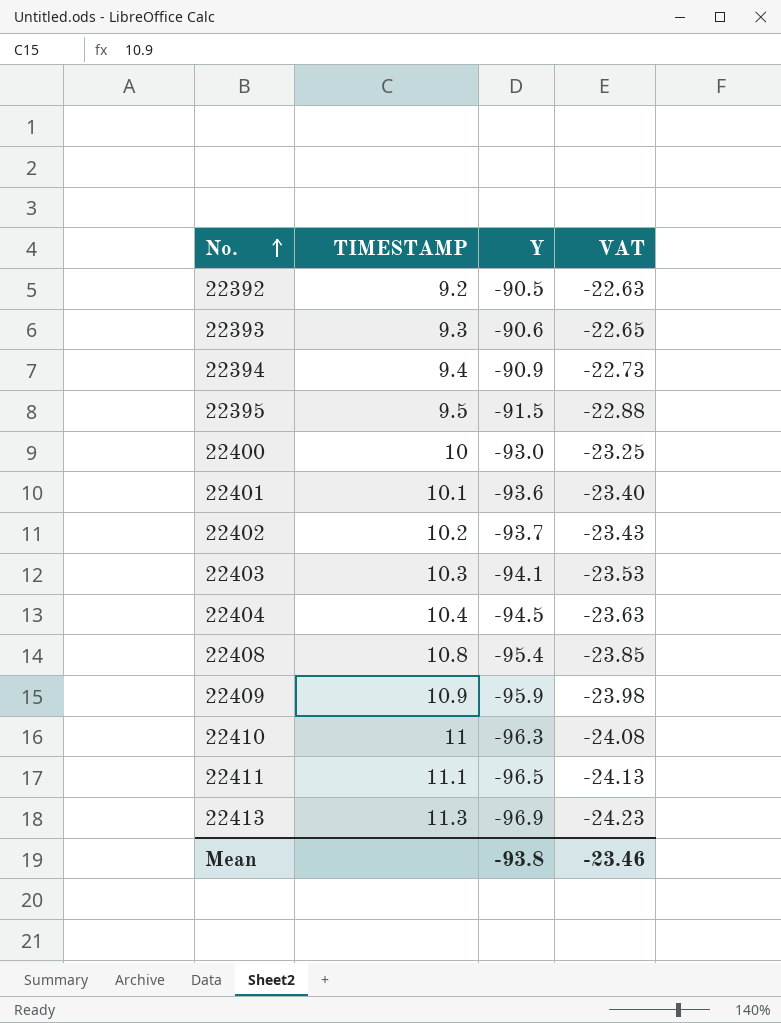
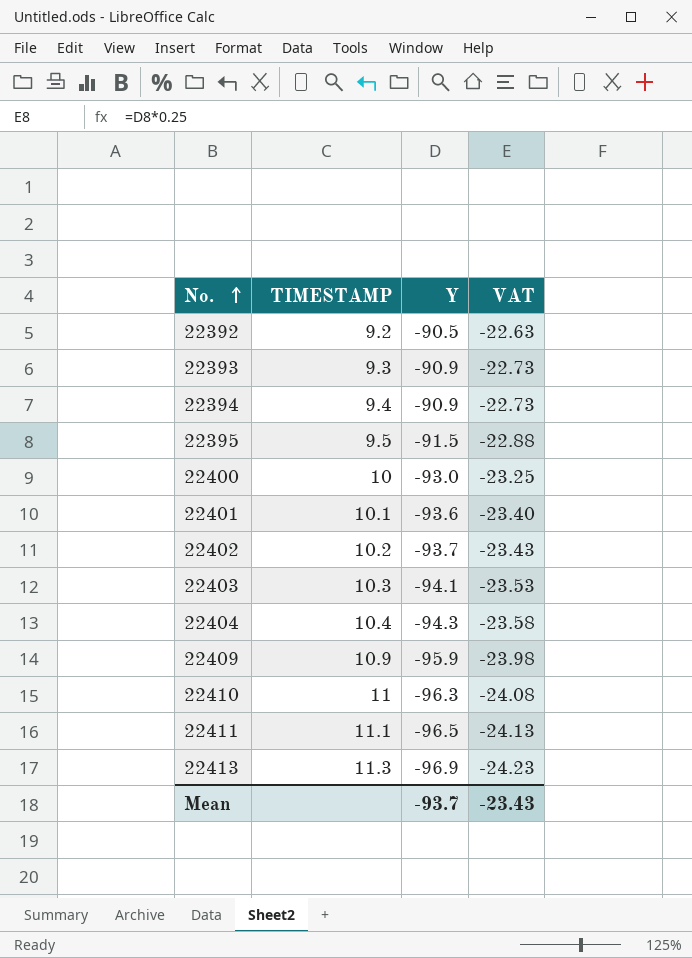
row 22408: 10.8 | -95.4 | -23.85 -> none
22393 | Y: -90.6 -> -90.9
22393 | VAT: -22.65 -> -22.73
22404 | Y: -94.5 -> -94.3
22404 | VAT: -23.63 -> -23.58
Mean | Y: -93.8 -> -93.7
Mean | VAT: -23.46 -> -23.43

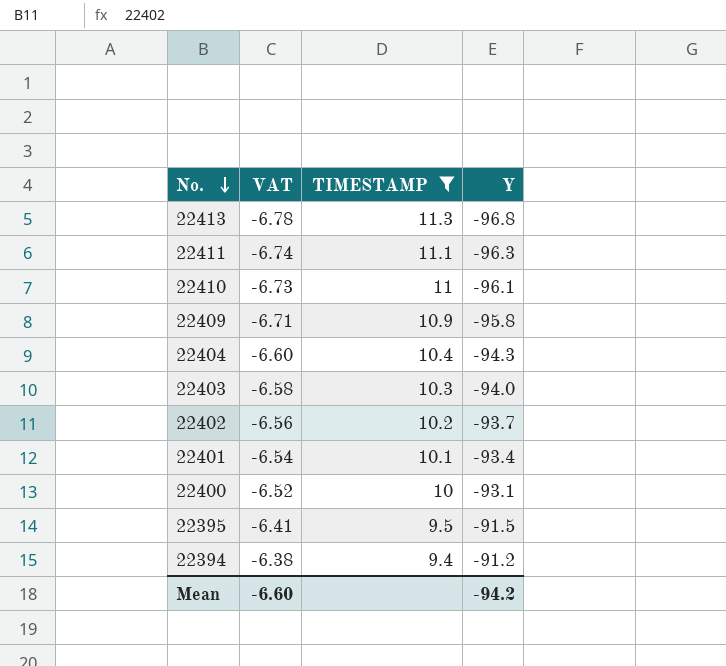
filter: none -> TIMESTAMP >= 9.4
row order: No. ascending -> No. descending
column VAT | formula: [Y] * 0.25 -> [Y] * 0.07
column VAT | position: 4 -> 2
22413 | Y: -96.9 -> -96.8
22411 | Y: -96.5 -> -96.3
22410 | Y: -96.3 -> -96.1
22409 | Y: -95.9 -> -95.8
22403 | Y: -94.1 -> -94.0
22401 | Y: -93.6 -> -93.4
22400 | Y: -93.0 -> -93.1
22394 | Y: -90.9 -> -91.2
Mean | VAT: -23.43 -> -6.60
Mean | Y: -93.7 -> -94.2

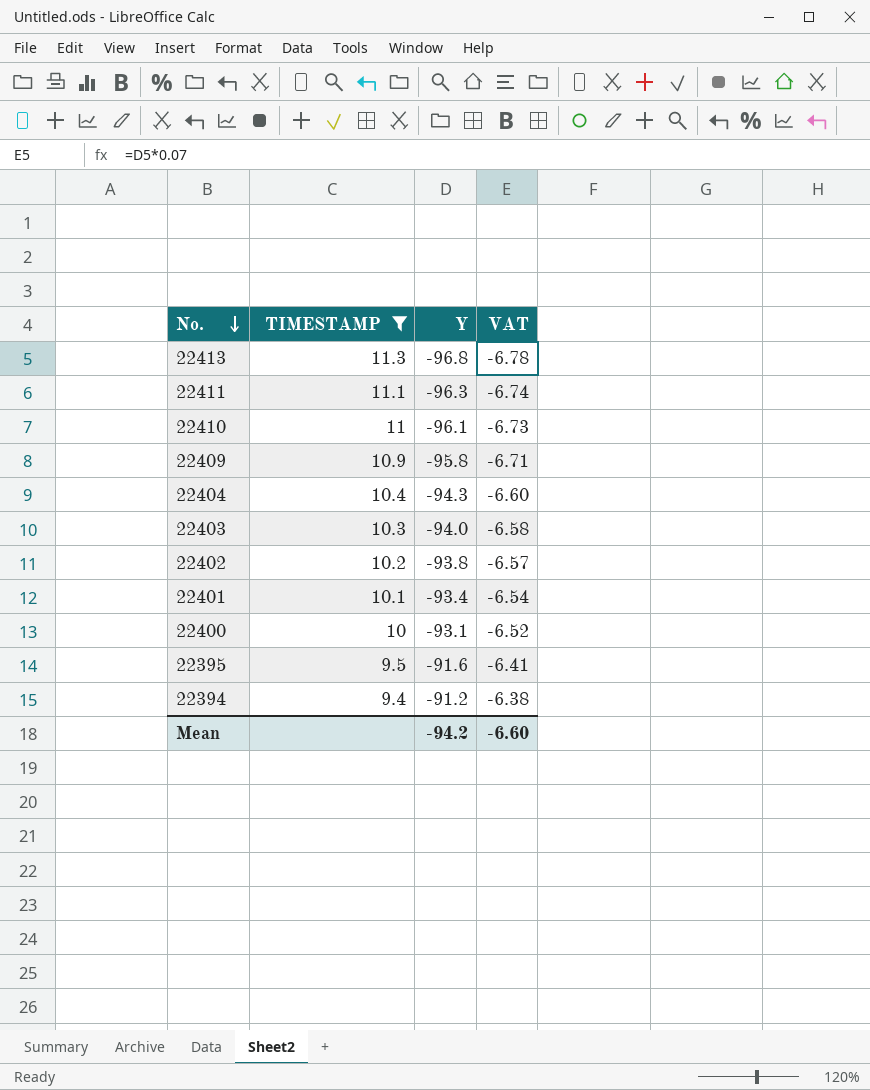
column VAT | position: 2 -> 4
22402 | Y: -93.7 -> -93.8
22402 | VAT: -6.56 -> -6.57
22395 | Y: -91.5 -> -91.6

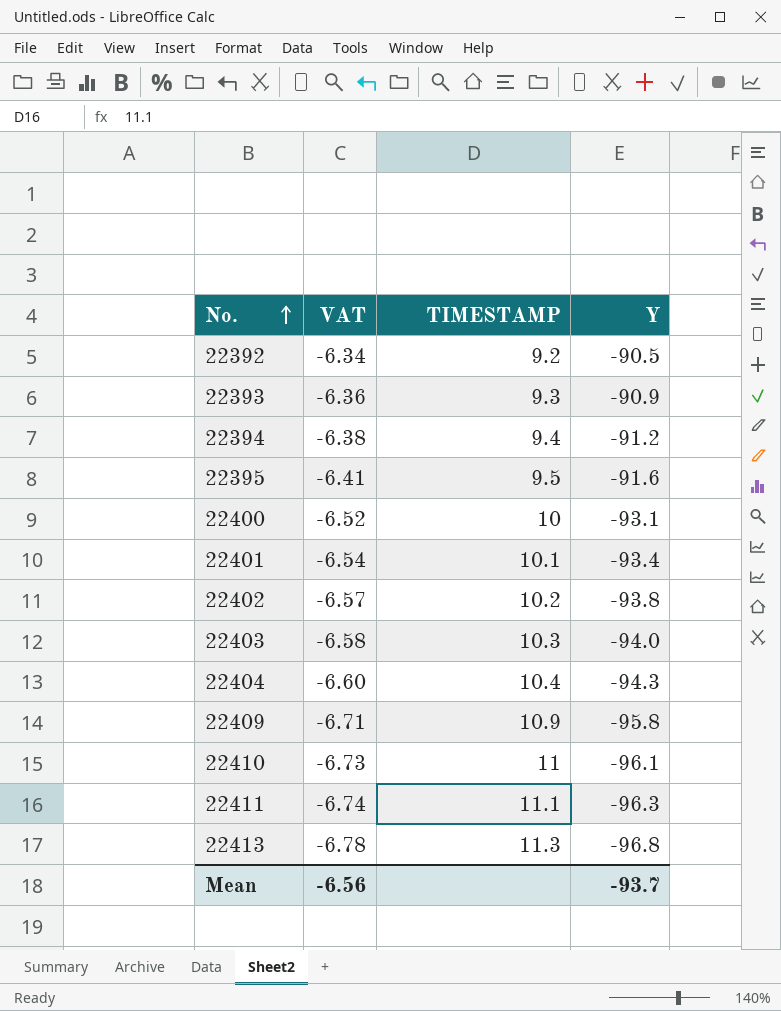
filter: TIMESTAMP >= 9.4 -> none
row order: No. descending -> No. ascending
column VAT | position: 4 -> 2
Mean | VAT: -6.60 -> -6.56
Mean | Y: -94.2 -> -93.7

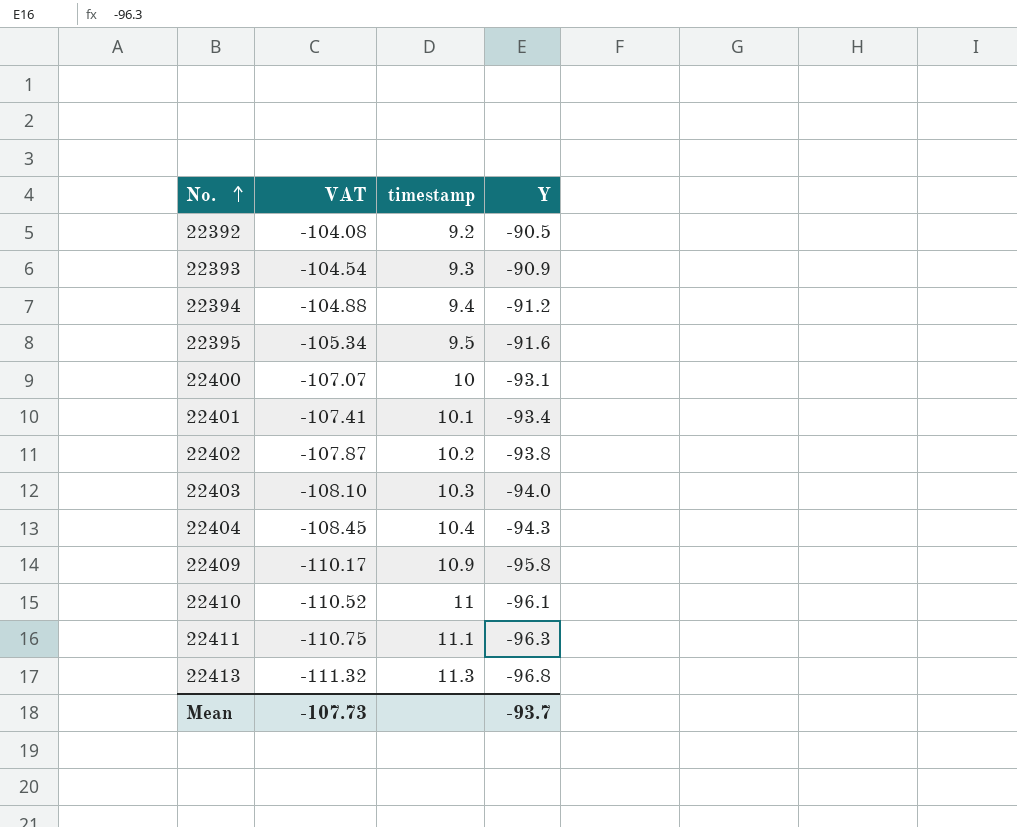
column VAT | formula: [Y] * 0.07 -> [Y] * 1.15
column name: TIMESTAMP -> timestamp
Mean | VAT: -6.56 -> -107.73

